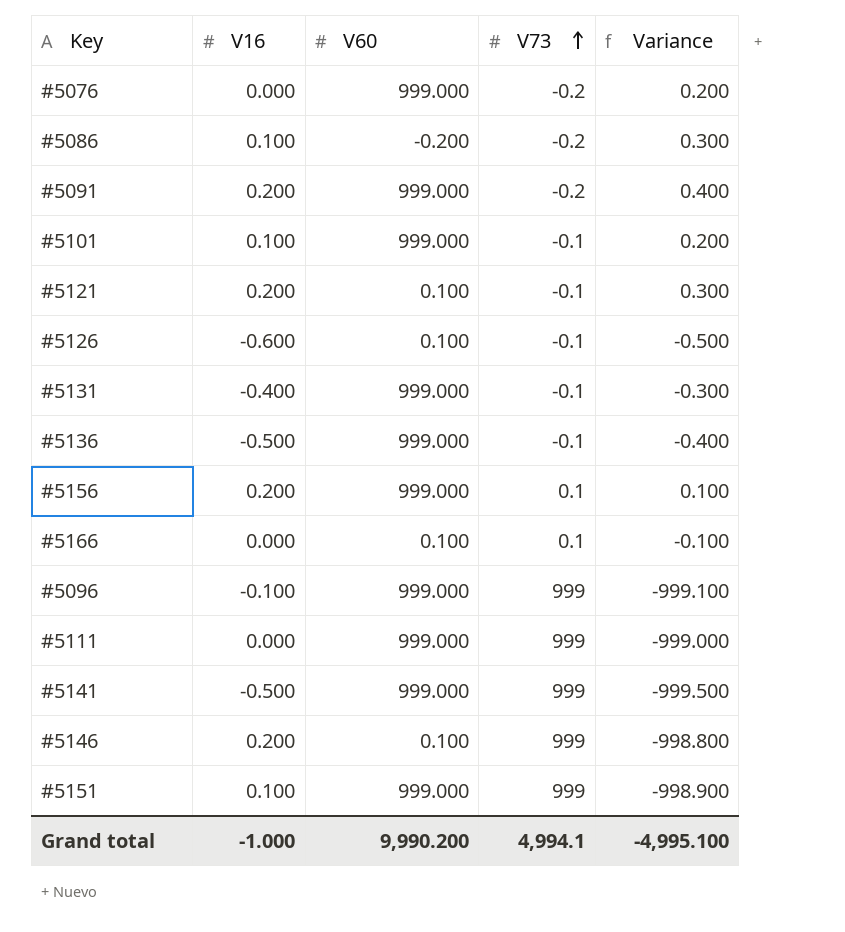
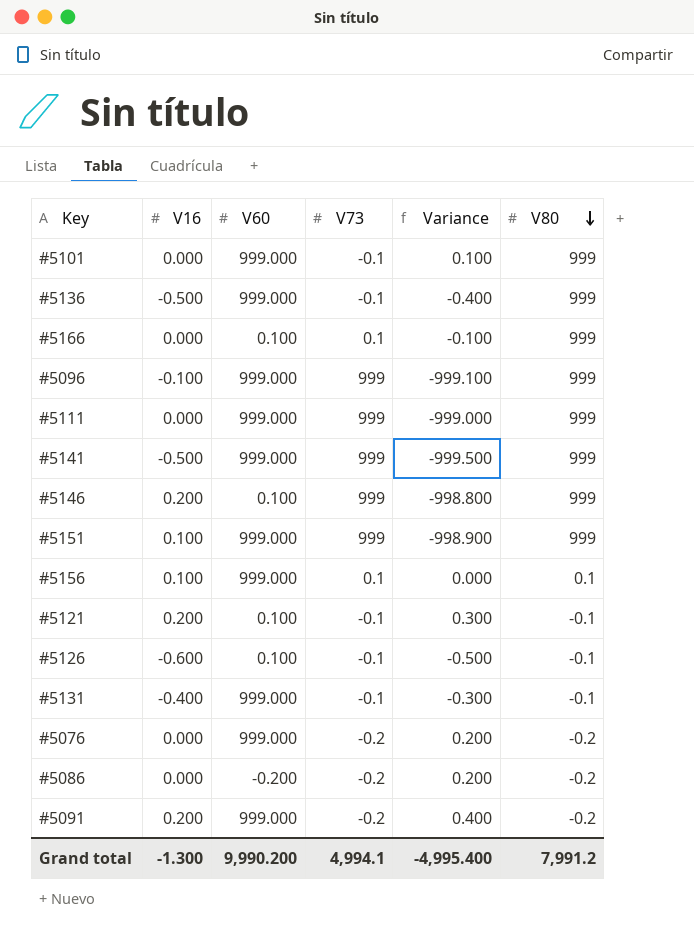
row order: V73 ascending -> V80 descending
column V80 | position: none -> 6
#5101 | V16: 0.100 -> 0.000
#5101 | Variance: 0.200 -> 0.100
#5156 | V16: 0.200 -> 0.100
#5156 | Variance: 0.100 -> 0.000
#5086 | V16: 0.100 -> 0.000
#5086 | Variance: 0.300 -> 0.200
Grand total | V16: -1.000 -> -1.300
Grand total | Variance: -4,995.100 -> -4,995.400

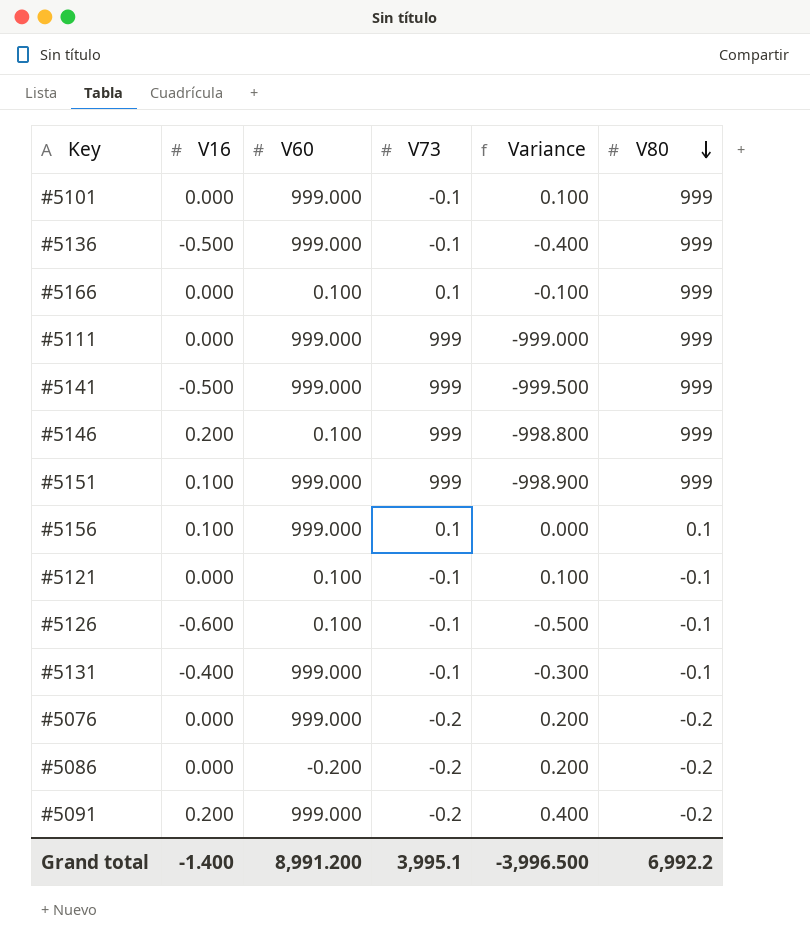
row #5096: -0.100 | 999.000 | 999 | -999.100 | 999 -> none
#5121 | V16: 0.200 -> 0.000
#5121 | Variance: 0.300 -> 0.100
Grand total | V16: -1.300 -> -1.400
Grand total | V60: 9,990.200 -> 8,991.200
Grand total | V73: 4,994.1 -> 3,995.1
Grand total | Variance: -4,995.400 -> -3,996.500
Grand total | V80: 7,991.2 -> 6,992.2

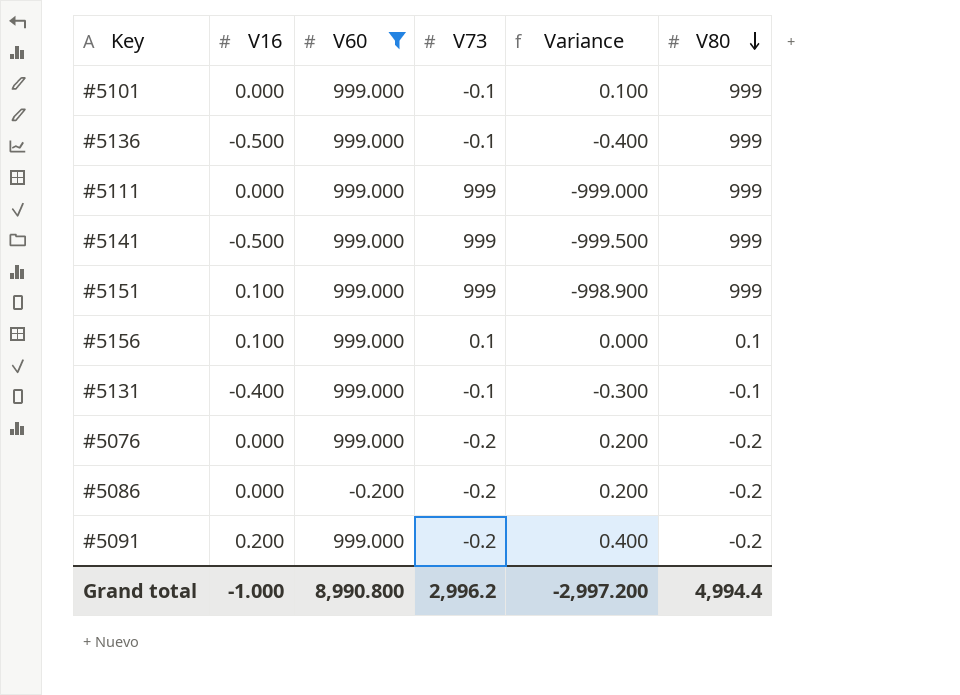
filter: none -> V60 != 0.100
Grand total | V16: -1.400 -> -1.000
Grand total | V60: 8,991.200 -> 8,990.800
Grand total | V73: 3,995.1 -> 2,996.2
Grand total | Variance: -3,996.500 -> -2,997.200
Grand total | V80: 6,992.2 -> 4,994.4

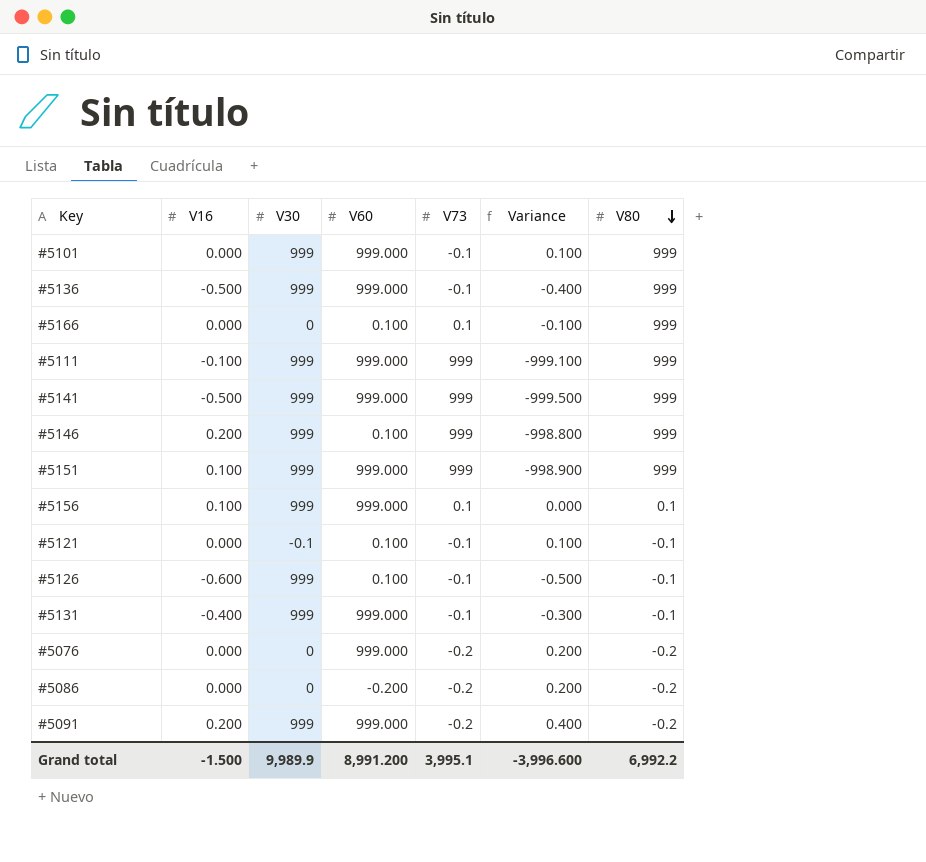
filter: V60 != 0.100 -> none
column V30 | position: none -> 3
#5111 | V16: 0.000 -> -0.100
#5111 | Variance: -999.000 -> -999.100
Grand total | V16: -1.000 -> -1.500
Grand total | V60: 8,990.800 -> 8,991.200
Grand total | V73: 2,996.2 -> 3,995.1
Grand total | Variance: -2,997.200 -> -3,996.600
Grand total | V80: 4,994.4 -> 6,992.2

